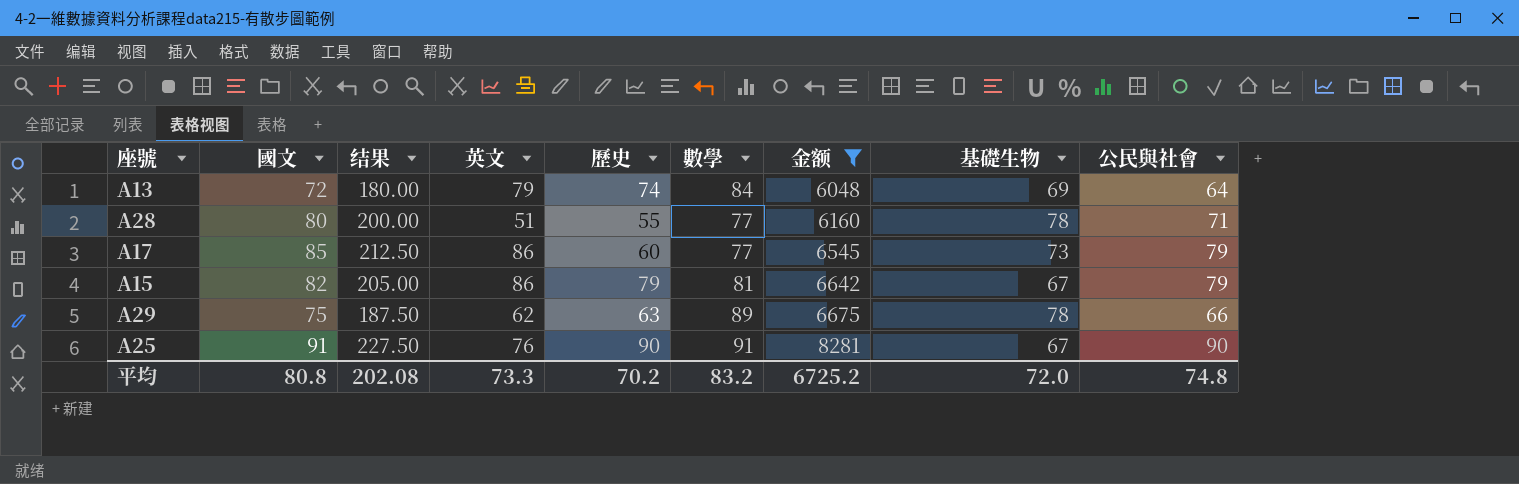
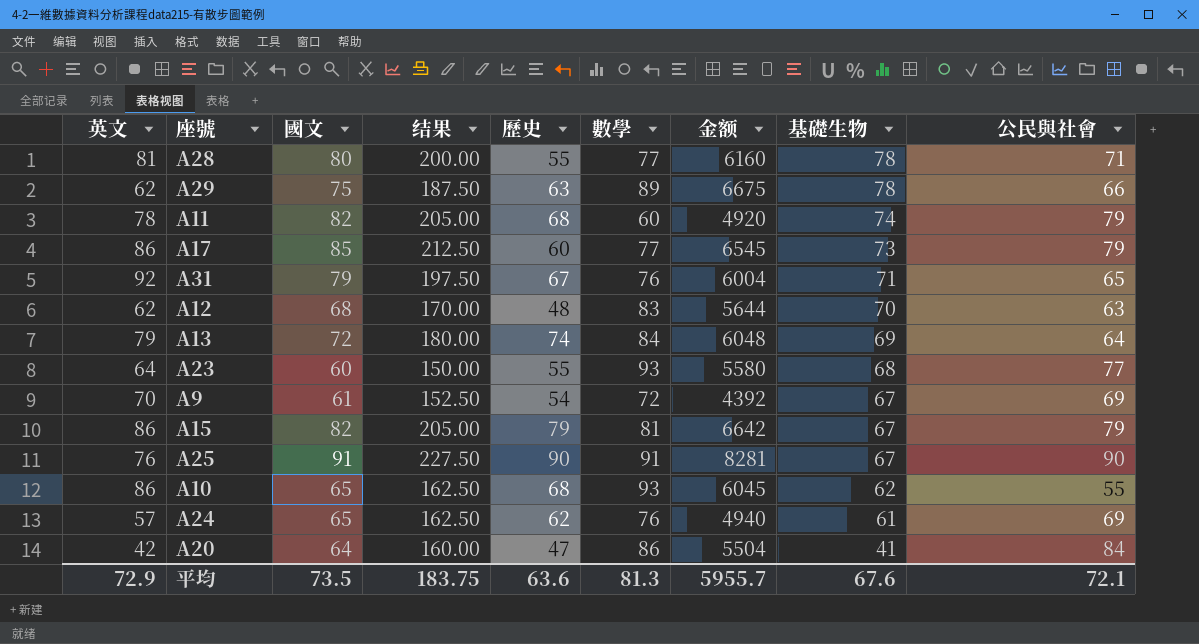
filter: 金额 >= 6048 -> none
row order: 金额 ascending -> 基礎生物 descending
column 英文 | position: 4 -> 1
A28 | 英文: 51 -> 81
平均 | 英文: 73.3 -> 72.9
平均 | 國文: 80.8 -> 73.5
平均 | 结果: 202.08 -> 183.75
平均 | 歷史: 70.2 -> 63.6
平均 | 數學: 83.2 -> 81.3
平均 | 金额: 6725.2 -> 5955.7
平均 | 基礎生物: 72.0 -> 67.6
平均 | 公民與社會: 74.8 -> 72.1

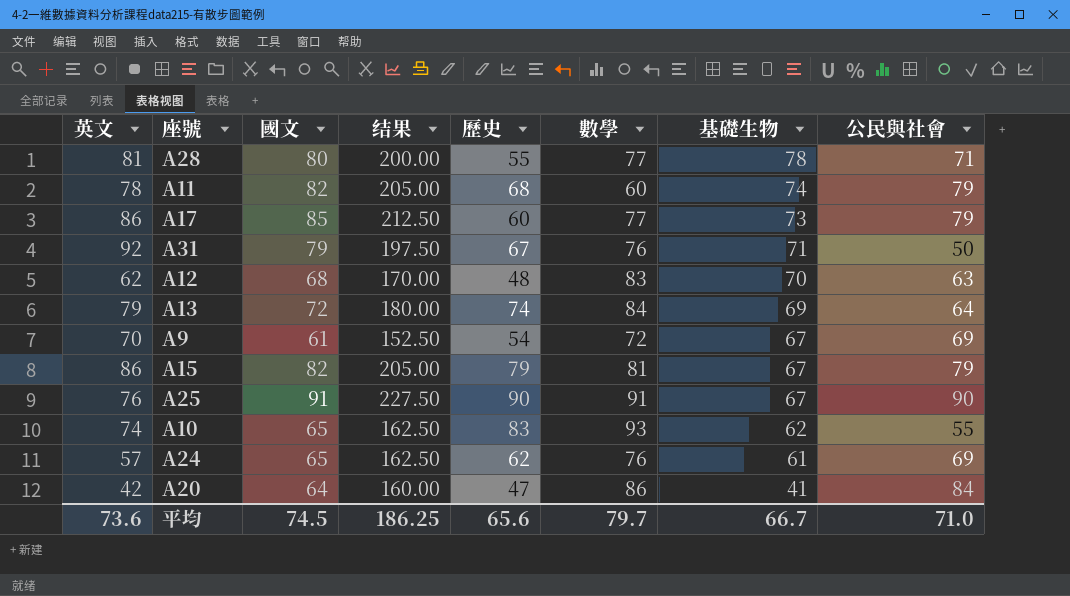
column 金额 | formula: [國文] * [數學] -> none
row A29: 62 | 75 | 187.50 | 63 | 89 | 6675 | 78 | 66 -> none
row A23: 64 | 60 | 150.00 | 55 | 93 | 5580 | 68 | 77 -> none
A31 | 公民與社會: 65 -> 50
A10 | 英文: 86 -> 74
A10 | 歷史: 68 -> 83
平均 | 英文: 72.9 -> 73.6
平均 | 國文: 73.5 -> 74.5
平均 | 结果: 183.75 -> 186.25
平均 | 歷史: 63.6 -> 65.6
平均 | 數學: 81.3 -> 79.7
平均 | 基礎生物: 67.6 -> 66.7
平均 | 公民與社會: 72.1 -> 71.0

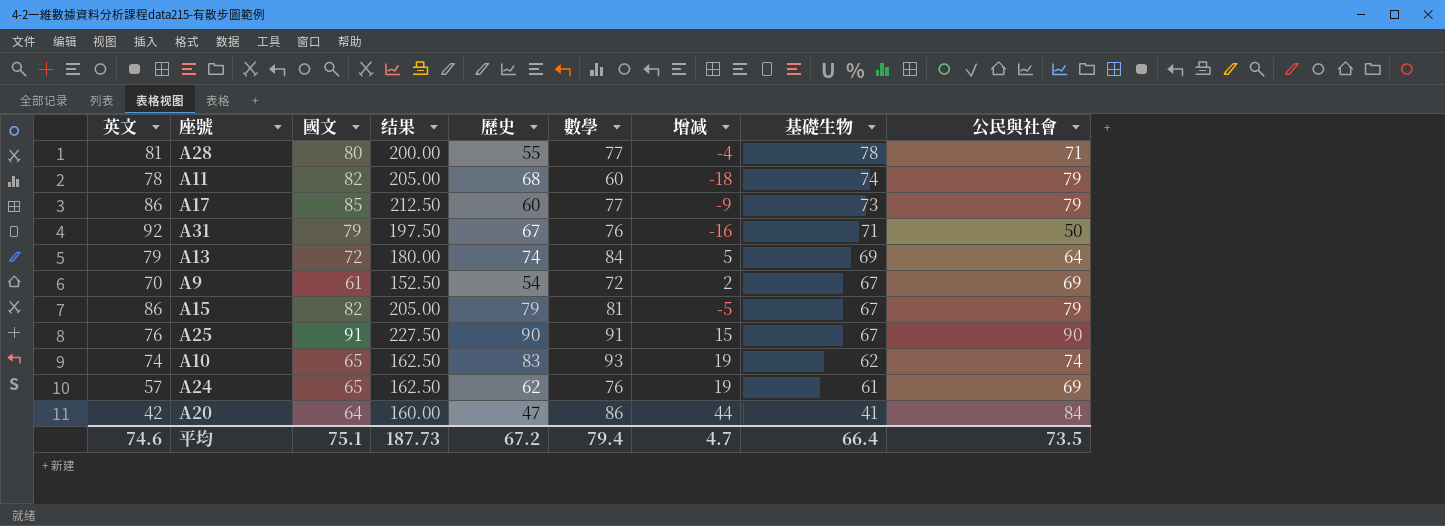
column 增减 | formula: none -> [數學] - [英文]
row A12: 62 | 68 | 170.00 | 48 | 83 | 70 | 63 -> none
A10 | 公民與社會: 55 -> 74
平均 | 英文: 73.6 -> 74.6
平均 | 國文: 74.5 -> 75.1
平均 | 结果: 186.25 -> 187.73
平均 | 歷史: 65.6 -> 67.2
平均 | 數學: 79.7 -> 79.4
平均 | 基礎生物: 66.7 -> 66.4
平均 | 公民與社會: 71.0 -> 73.5

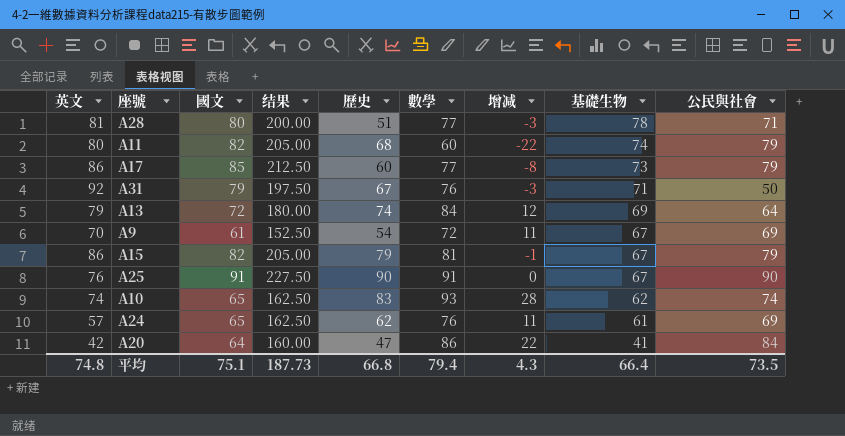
column 增减 | formula: [數學] - [英文] -> [數學] - [國文]
A28 | 歷史: 55 -> 51
A11 | 英文: 78 -> 80
平均 | 英文: 74.6 -> 74.8
平均 | 歷史: 67.2 -> 66.8
平均 | 增减: 4.7 -> 4.3

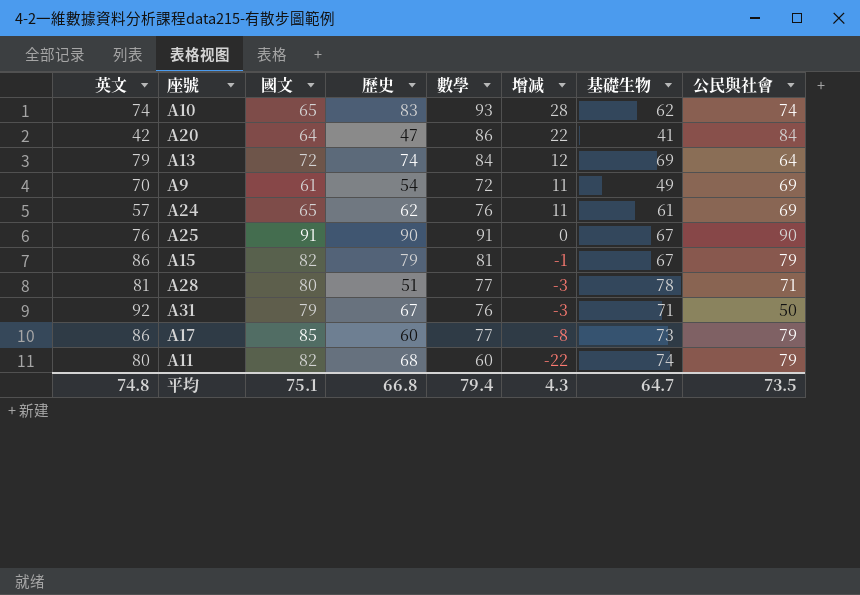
row order: 基礎生物 descending -> 增减 descending
column 结果 | formula: [國文] * 2.5 -> none
A9 | 基礎生物: 67 -> 49
平均 | 基礎生物: 66.4 -> 64.7

